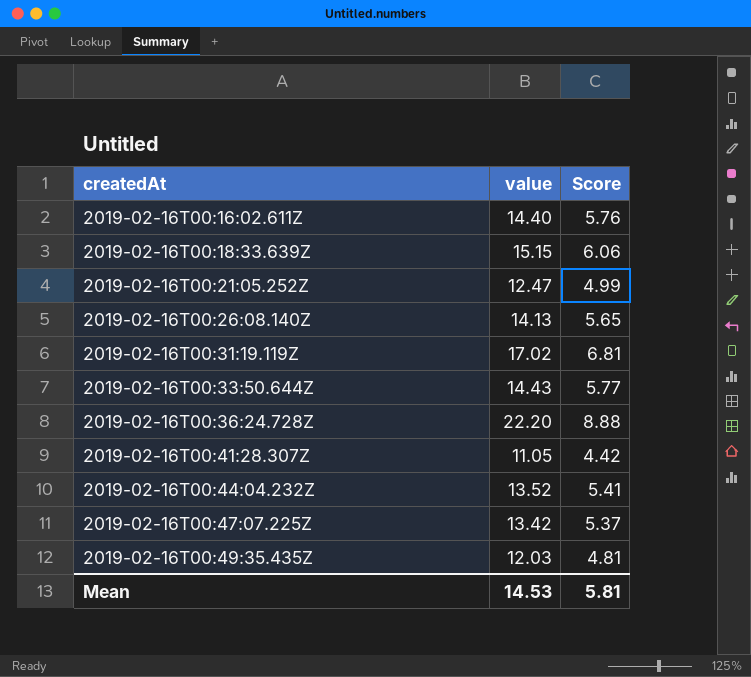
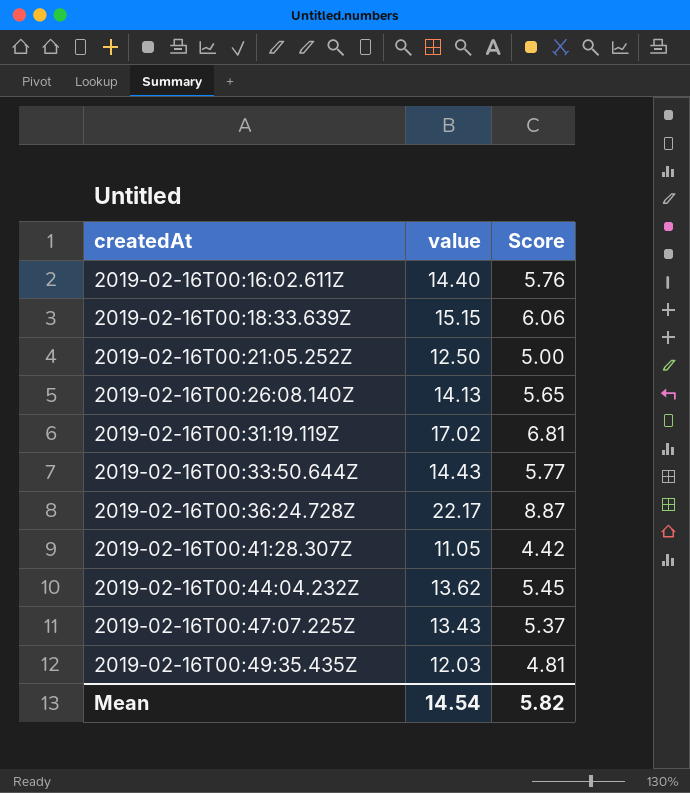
2019-02-16T00:21:05.252Z | value: 12.47 -> 12.50
2019-02-16T00:21:05.252Z | Score: 4.99 -> 5.00
2019-02-16T00:36:24.728Z | value: 22.20 -> 22.17
2019-02-16T00:36:24.728Z | Score: 8.88 -> 8.87
2019-02-16T00:44:04.232Z | value: 13.52 -> 13.62
2019-02-16T00:44:04.232Z | Score: 5.41 -> 5.45
2019-02-16T00:47:07.225Z | value: 13.42 -> 13.43
Mean | value: 14.53 -> 14.54
Mean | Score: 5.81 -> 5.82

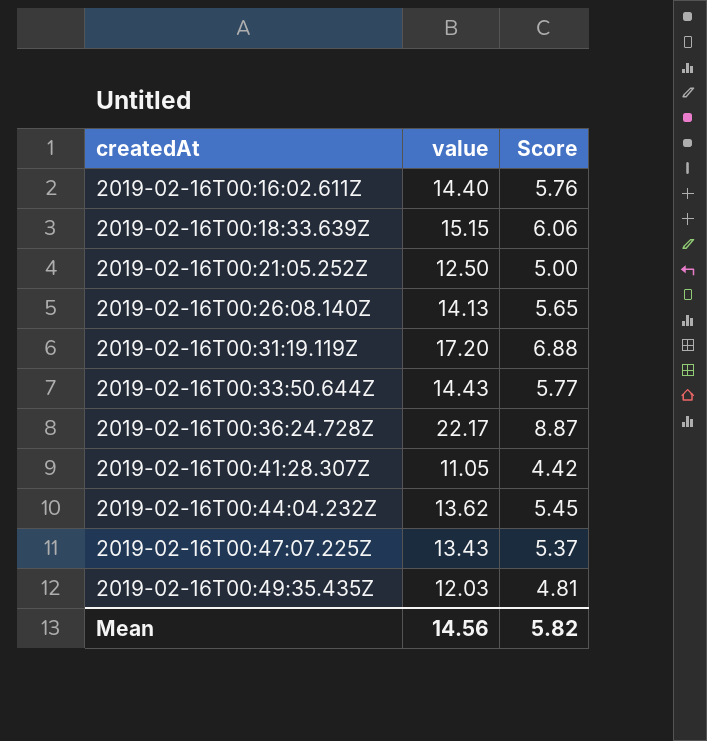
2019-02-16T00:31:19.119Z | value: 17.02 -> 17.20
2019-02-16T00:31:19.119Z | Score: 6.81 -> 6.88
Mean | value: 14.54 -> 14.56

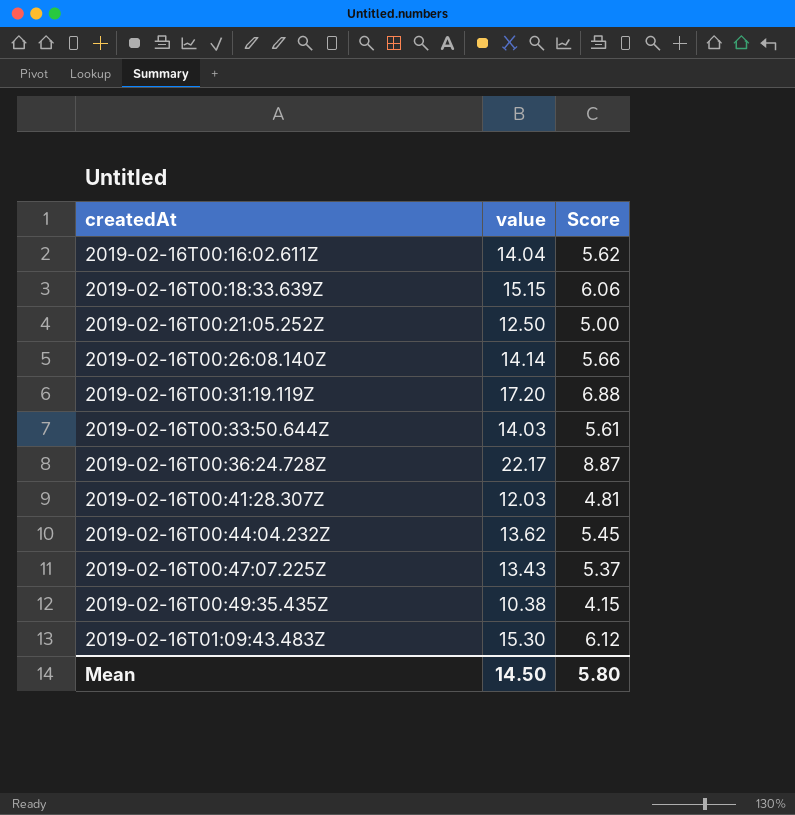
2019-02-16T00:16:02.611Z | value: 14.40 -> 14.04
2019-02-16T00:16:02.611Z | Score: 5.76 -> 5.62
2019-02-16T00:26:08.140Z | value: 14.13 -> 14.14
2019-02-16T00:26:08.140Z | Score: 5.65 -> 5.66
2019-02-16T00:33:50.644Z | value: 14.43 -> 14.03
2019-02-16T00:33:50.644Z | Score: 5.77 -> 5.61
2019-02-16T00:41:28.307Z | value: 11.05 -> 12.03
2019-02-16T00:41:28.307Z | Score: 4.42 -> 4.81
2019-02-16T00:49:35.435Z | value: 12.03 -> 10.38
2019-02-16T00:49:35.435Z | Score: 4.81 -> 4.15
row 2019-02-16T01:09:43.483Z: none -> 15.30 | 6.12
Mean | value: 14.56 -> 14.50
Mean | Score: 5.82 -> 5.80

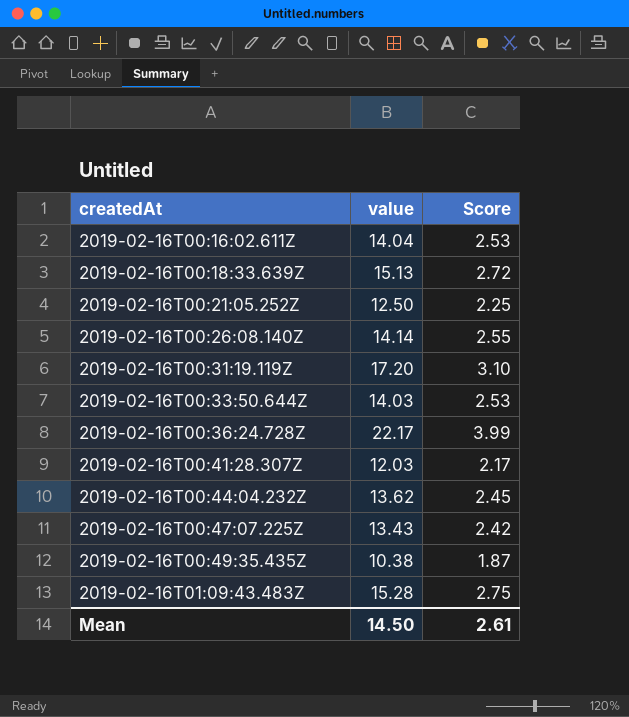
column Score | formula: [value] * 0.4 -> [value] * 0.18
2019-02-16T00:18:33.639Z | value: 15.15 -> 15.13
2019-02-16T01:09:43.483Z | value: 15.30 -> 15.28
Mean | Score: 5.80 -> 2.61

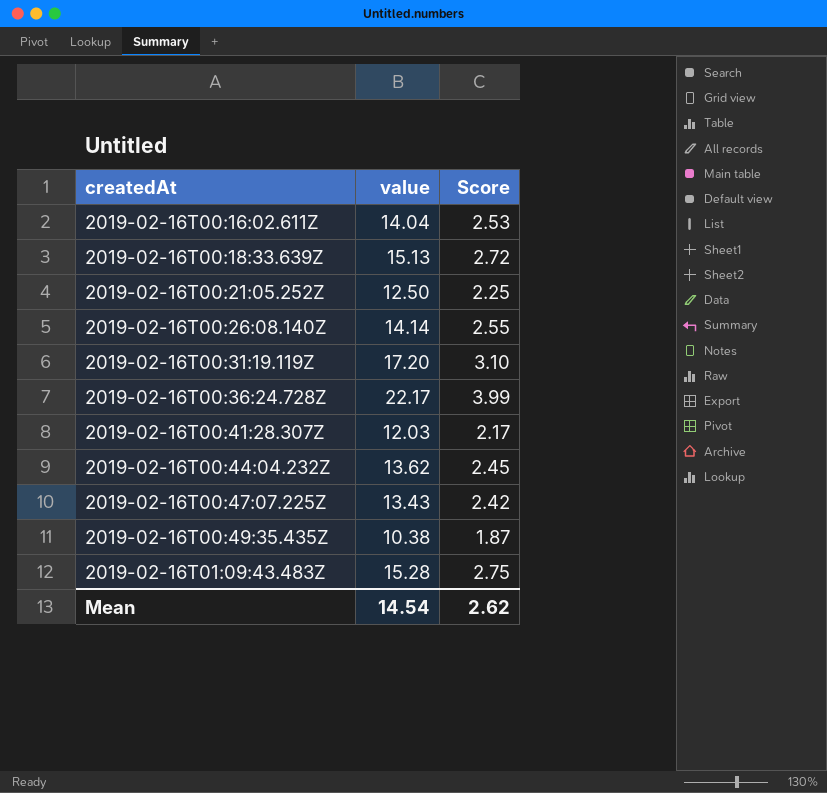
row 2019-02-16T00:33:50.644Z: 14.03 | 2.53 -> none
Mean | value: 14.50 -> 14.54
Mean | Score: 2.61 -> 2.62

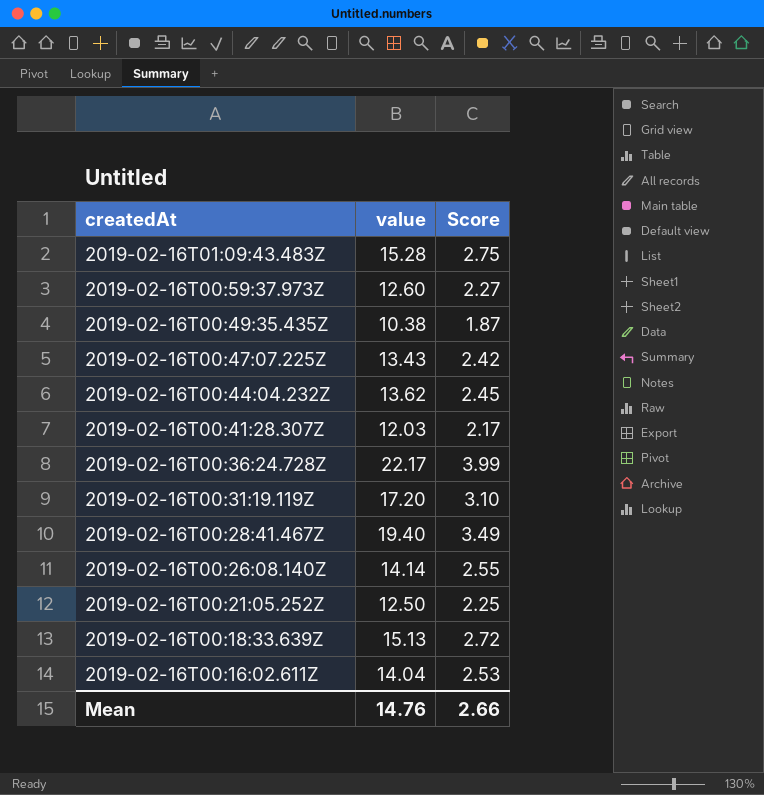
row order: createdAt ascending -> createdAt descending
row 2019-02-16T00:59:37.973Z: none -> 12.60 | 2.27
row 2019-02-16T00:28:41.467Z: none -> 19.40 | 3.49
Mean | value: 14.54 -> 14.76
Mean | Score: 2.62 -> 2.66

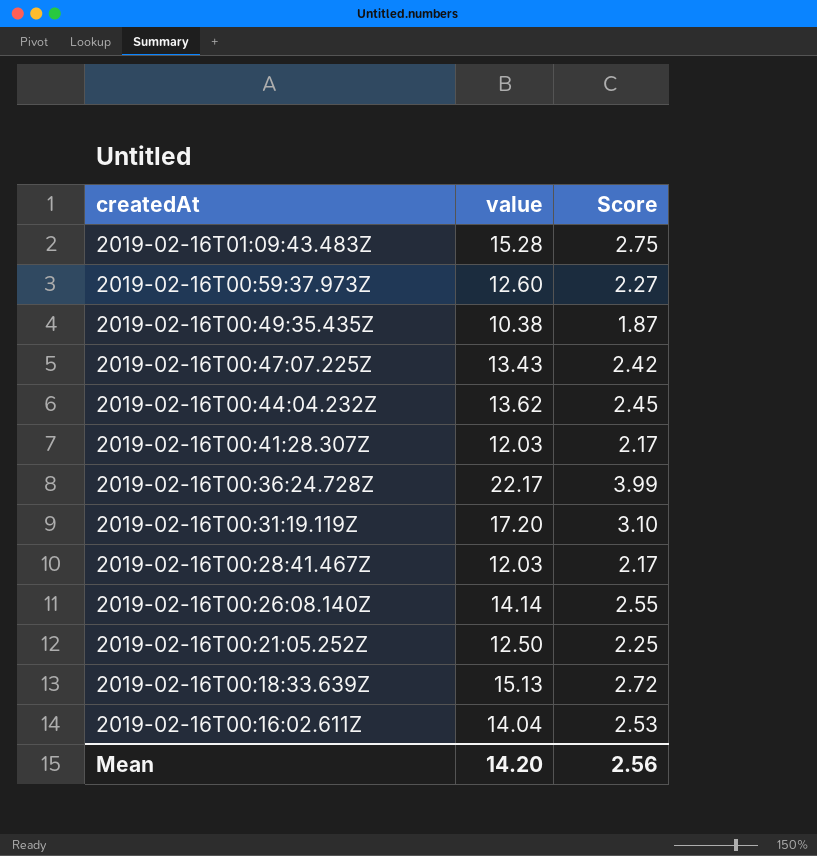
2019-02-16T00:28:41.467Z | value: 19.40 -> 12.03
2019-02-16T00:28:41.467Z | Score: 3.49 -> 2.17
Mean | value: 14.76 -> 14.20
Mean | Score: 2.66 -> 2.56

